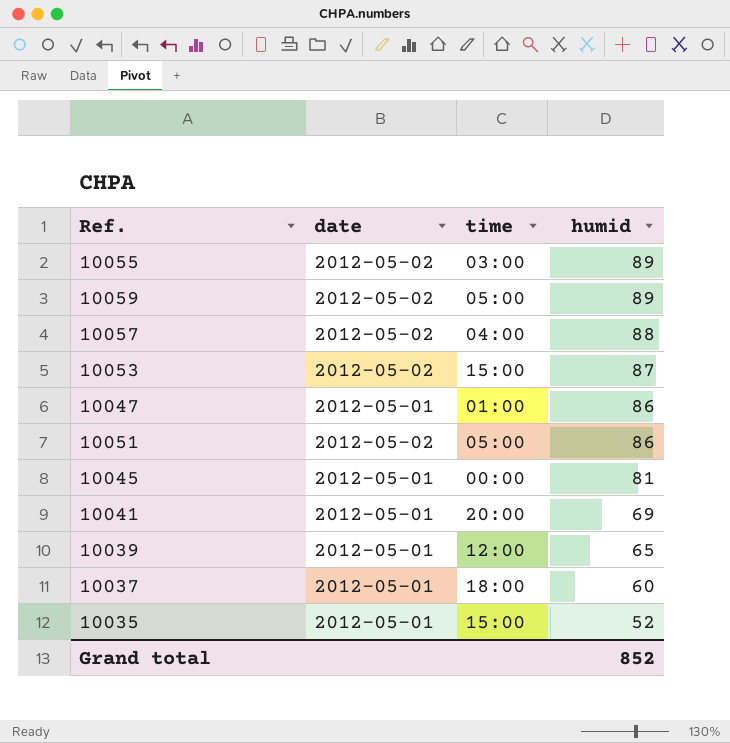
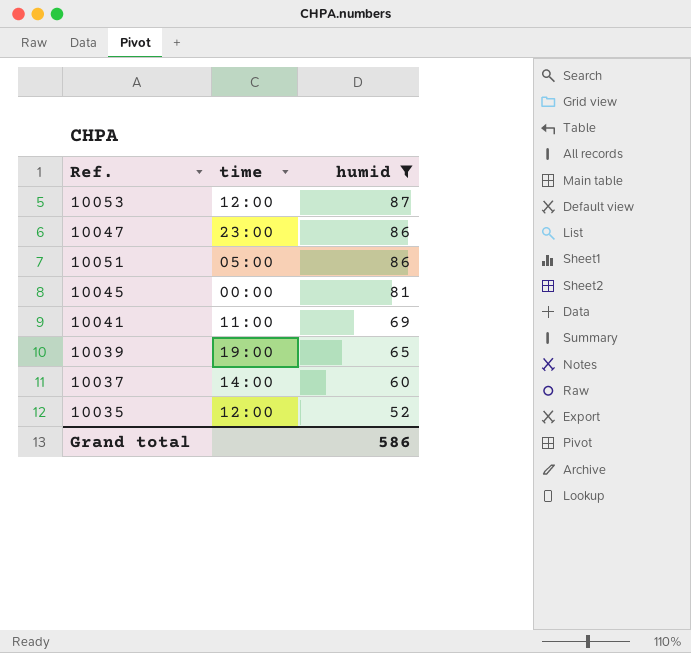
filter: none -> humid <= 87
column date | position: 2 -> none
10053 | time: 15:00 -> 12:00
10047 | time: 01:00 -> 23:00
10041 | time: 20:00 -> 11:00
10039 | time: 12:00 -> 19:00
10037 | time: 18:00 -> 14:00
10035 | time: 15:00 -> 12:00
Grand total | humid: 852 -> 586

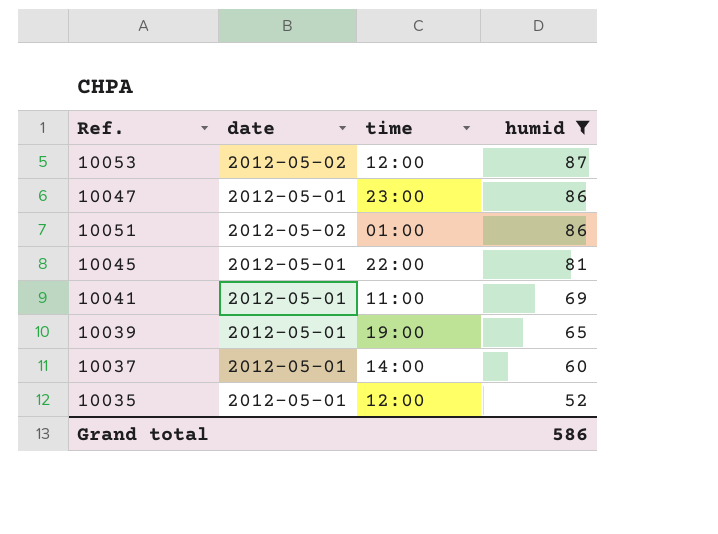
column date | position: none -> 2
10051 | time: 05:00 -> 01:00
10045 | time: 00:00 -> 22:00

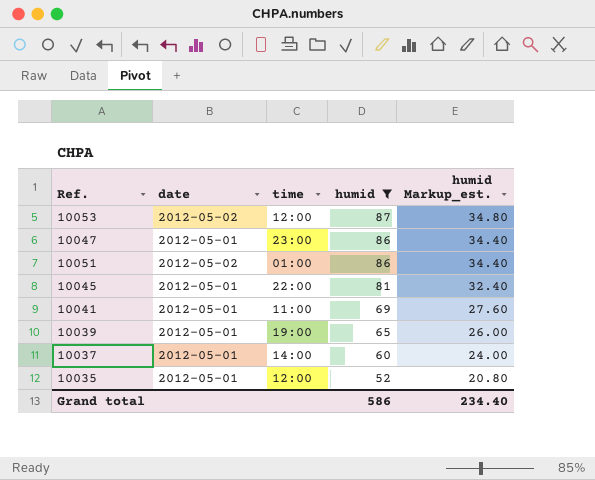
column humid Markup_est. | formula: none -> [humid] * 0.4

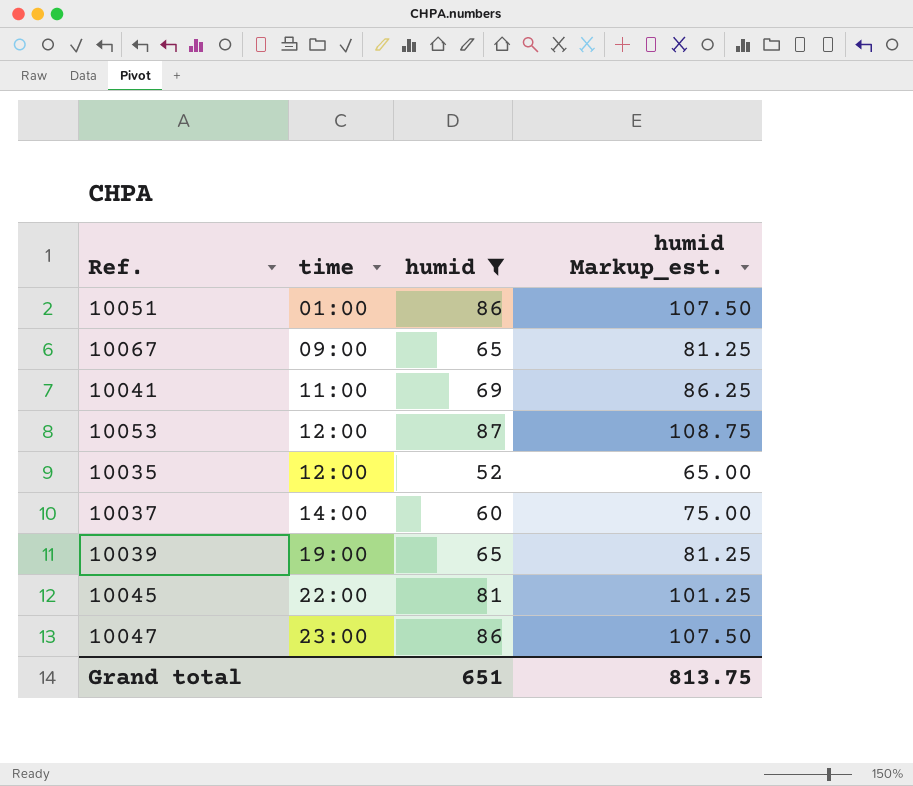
row order: humid descending -> time ascending
column date | position: 2 -> none
column humid Markup_est. | formula: [humid] * 0.4 -> [humid] * 1.25
row 10067: none -> 09:00 | 65 | 81.25
Grand total | humid: 586 -> 651
Grand total | humid Markup_est.: 234.40 -> 813.75

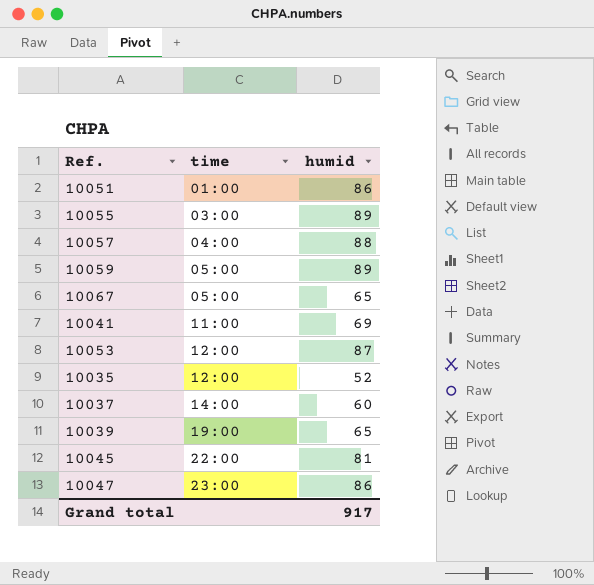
filter: humid <= 87 -> none
column humid Markup_est. | formula: [humid] * 1.25 -> none
10067 | time: 09:00 -> 05:00
Grand total | humid: 651 -> 917

